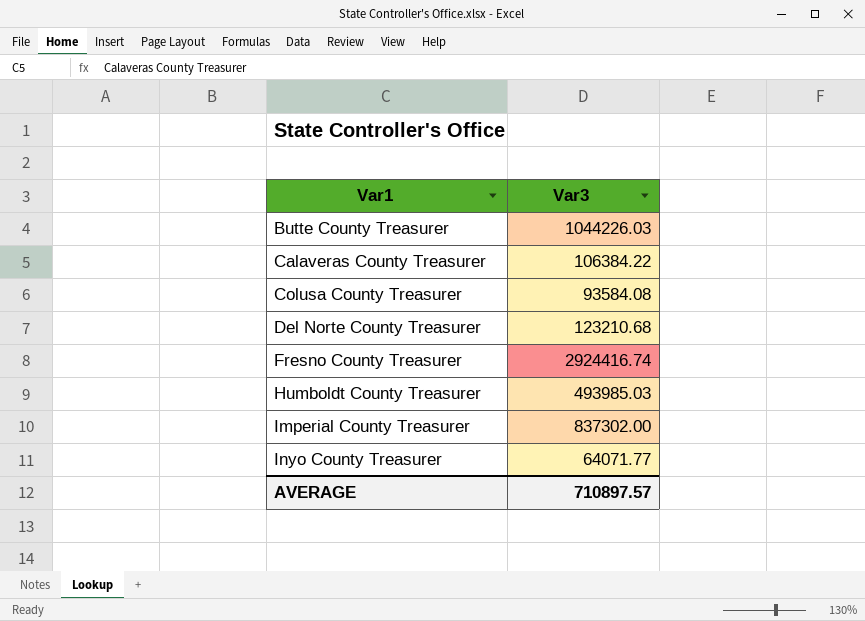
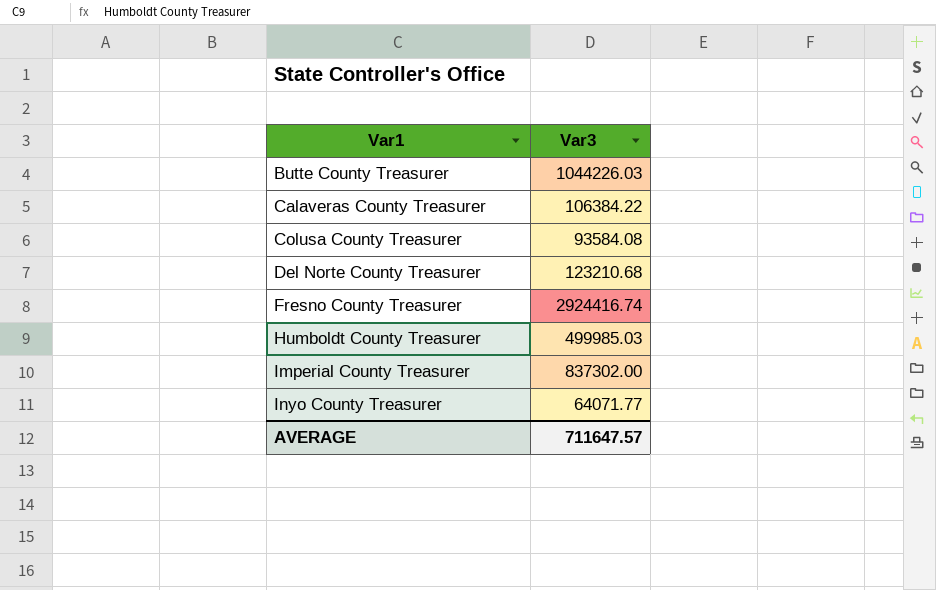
Humboldt County Treasurer | Var3: 493985.03 -> 499985.03
AVERAGE | Var3: 710897.57 -> 711647.57

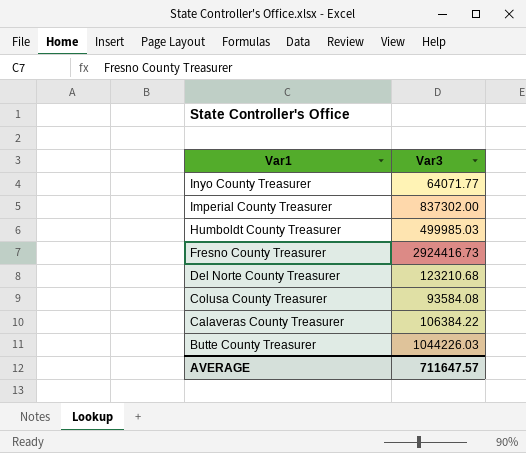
row order: Var1 ascending -> Var1 descending
Fresno County Treasurer | Var3: 2924416.74 -> 2924416.73

